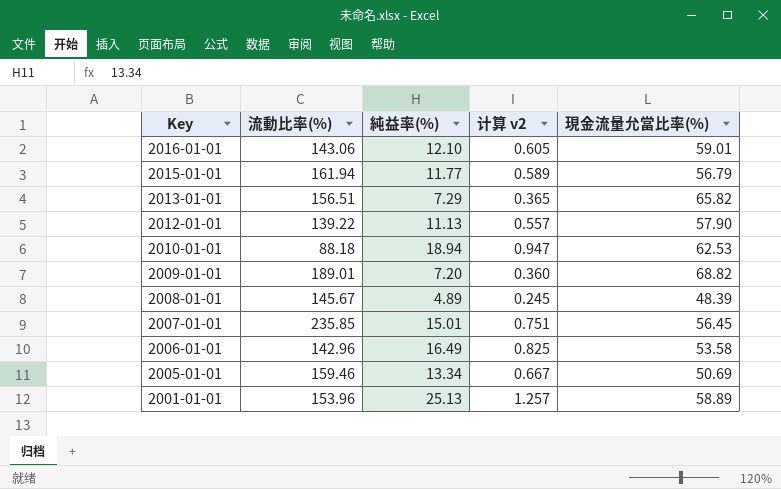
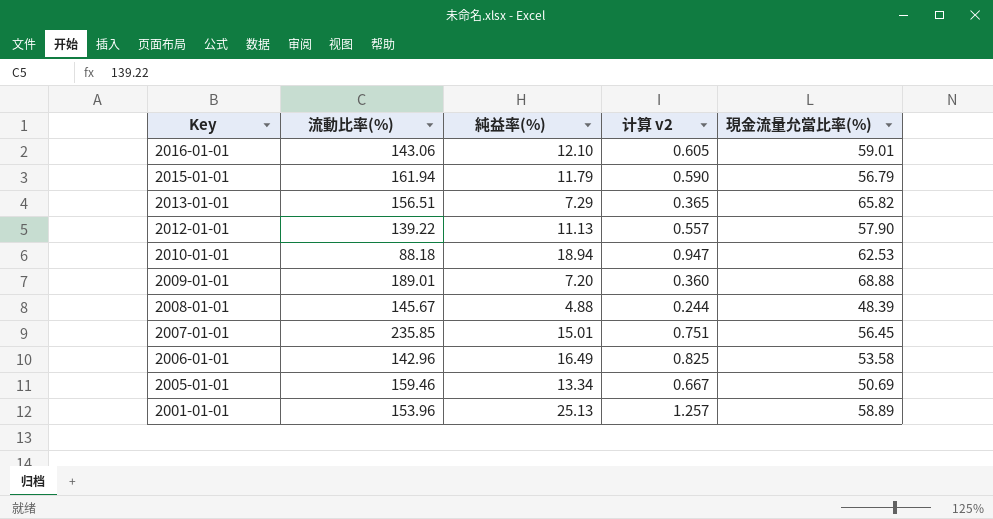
2015-01-01 | 純益率(%): 11.77 -> 11.79
2015-01-01 | 计算 v2: 0.589 -> 0.590
2009-01-01 | 現金流量允當比率(%): 68.82 -> 68.88
2008-01-01 | 純益率(%): 4.89 -> 4.88
2008-01-01 | 计算 v2: 0.245 -> 0.244

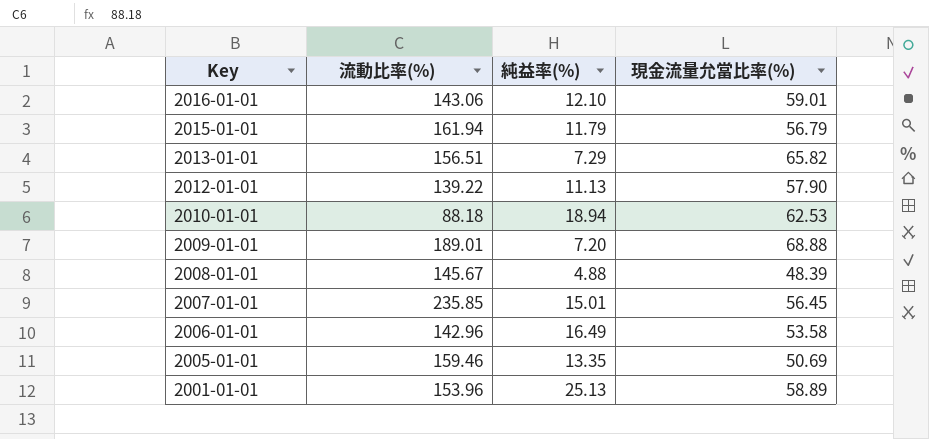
column 计算 v2 | formula: [純益率(%)] * 0.05 -> none
2005-01-01 | 純益率(%): 13.34 -> 13.35

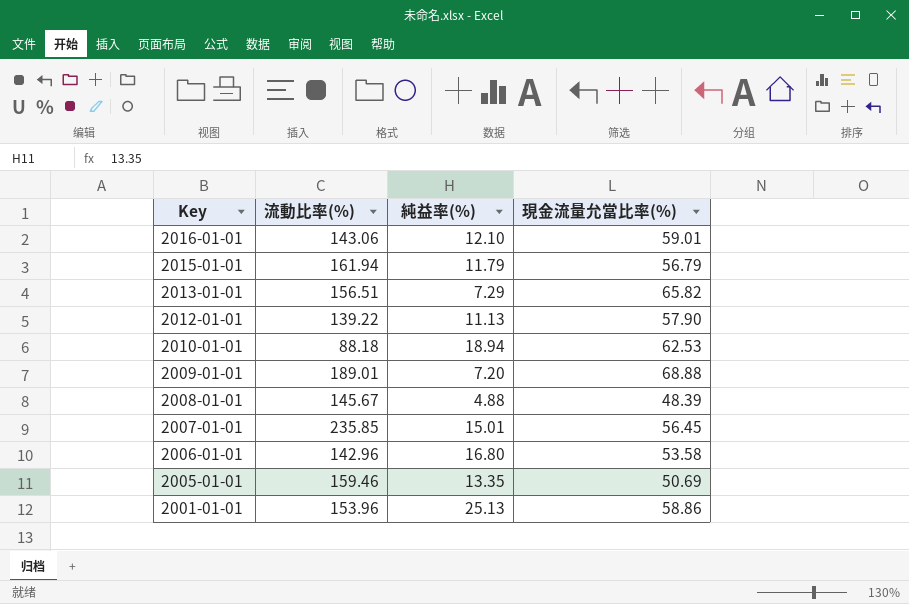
2006-01-01 | 純益率(%): 16.49 -> 16.80
2001-01-01 | 現金流量允當比率(%): 58.89 -> 58.86

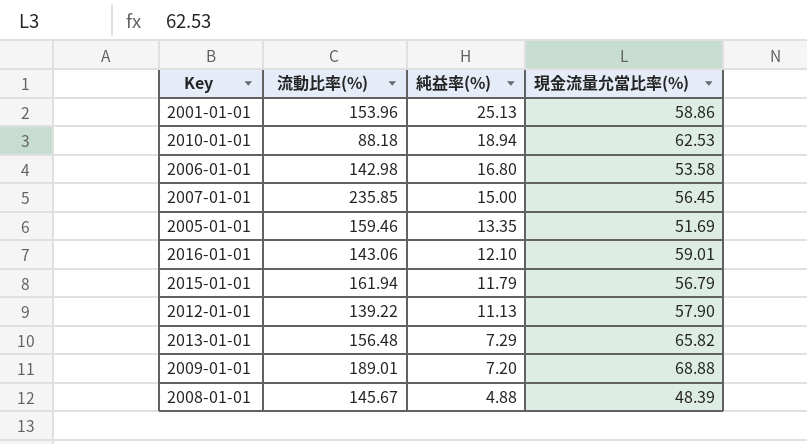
row order: Key descending -> 純益率(%) descending
2006-01-01 | 流動比率(%): 142.96 -> 142.98
2007-01-01 | 純益率(%): 15.01 -> 15.00
2005-01-01 | 現金流量允當比率(%): 50.69 -> 51.69
2013-01-01 | 流動比率(%): 156.51 -> 156.48

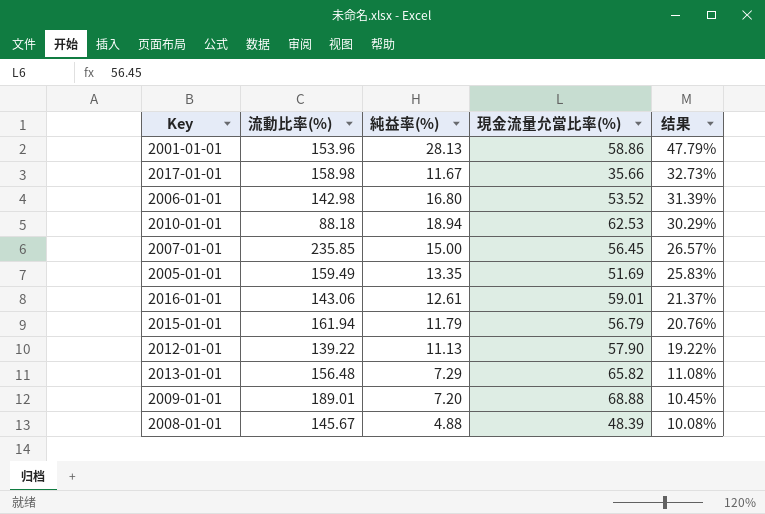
row order: 純益率(%) descending -> 结果 descending
column 结果 | formula: none -> [純益率(%)] / [現金流量允當比率(%)]
2001-01-01 | 純益率(%): 25.13 -> 28.13
row 2017-01-01: none -> 158.98 | 11.67 | 35.66 | 32.73%
2006-01-01 | 現金流量允當比率(%): 53.58 -> 53.52
2005-01-01 | 流動比率(%): 159.46 -> 159.49
2016-01-01 | 純益率(%): 12.10 -> 12.61

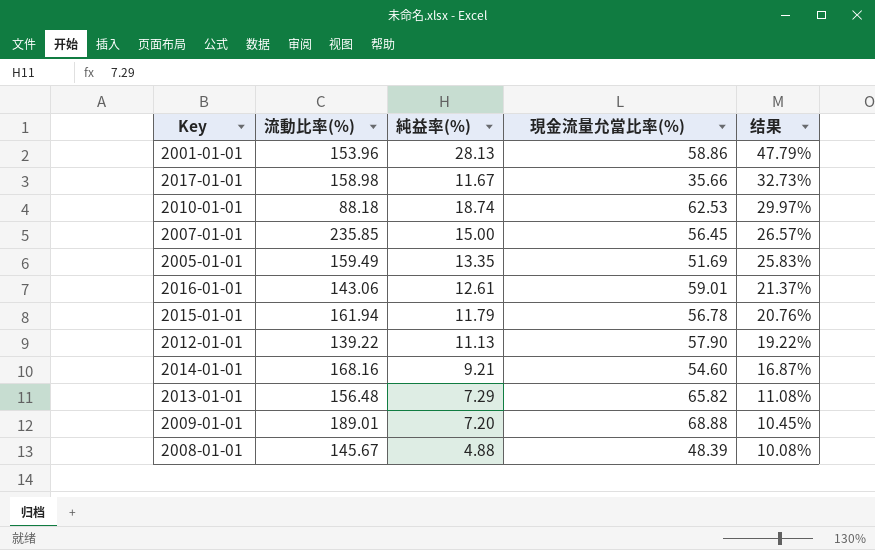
row 2006-01-01: 142.98 | 16.80 | 53.52 | 31.39% -> none
2010-01-01 | 純益率(%): 18.94 -> 18.74
2010-01-01 | 结果: 30.29% -> 29.97%
2015-01-01 | 現金流量允當比率(%): 56.79 -> 56.78
row 2014-01-01: none -> 168.16 | 9.21 | 54.60 | 16.87%

